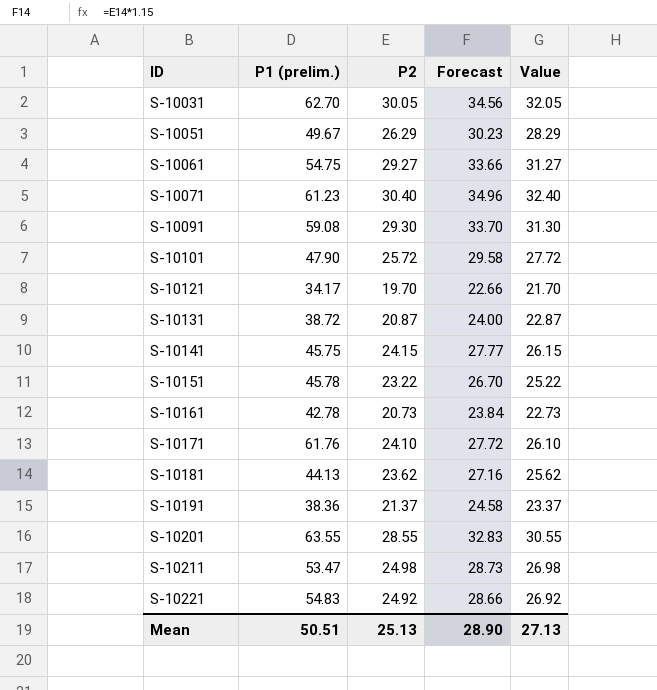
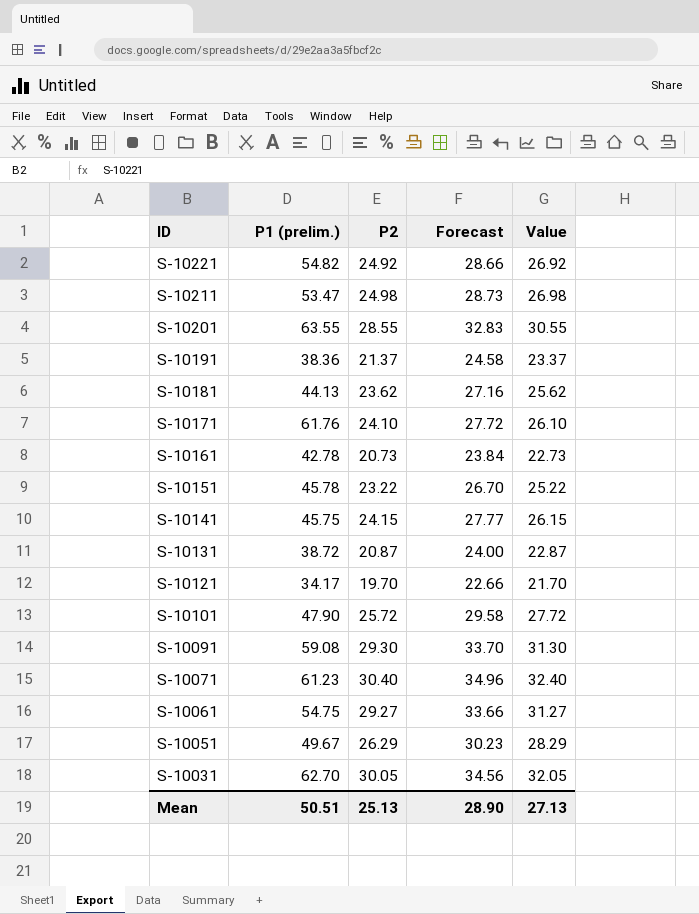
row order: ID ascending -> ID descending
S-10221 | P1 (prelim.): 54.83 -> 54.82

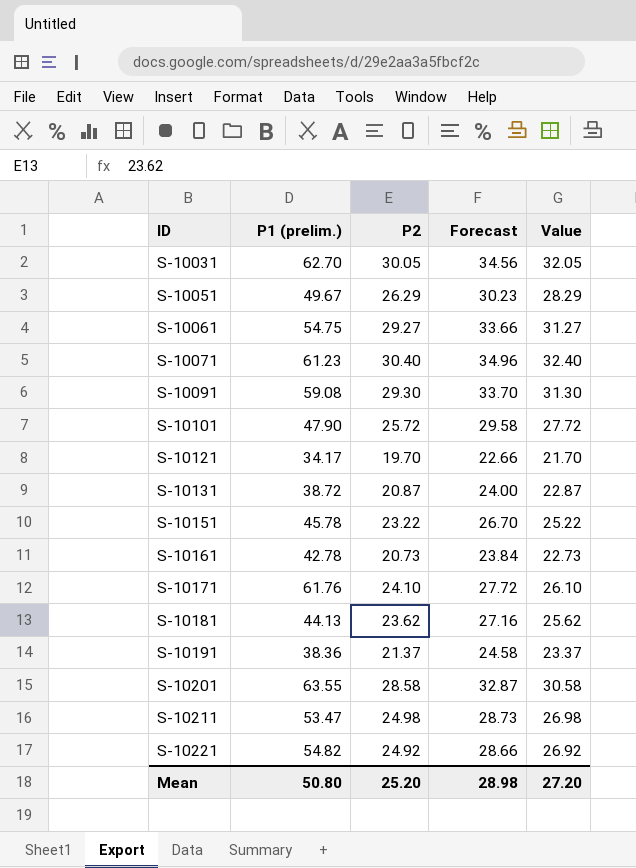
row order: ID descending -> ID ascending
row S-10141: 45.75 | 24.15 | 27.77 | 26.15 -> none
S-10201 | P2: 28.55 -> 28.58
S-10201 | Forecast: 32.83 -> 32.87
S-10201 | Value: 30.55 -> 30.58
Mean | P1 (prelim.): 50.51 -> 50.80
Mean | P2: 25.13 -> 25.20
Mean | Forecast: 28.90 -> 28.98
Mean | Value: 27.13 -> 27.20

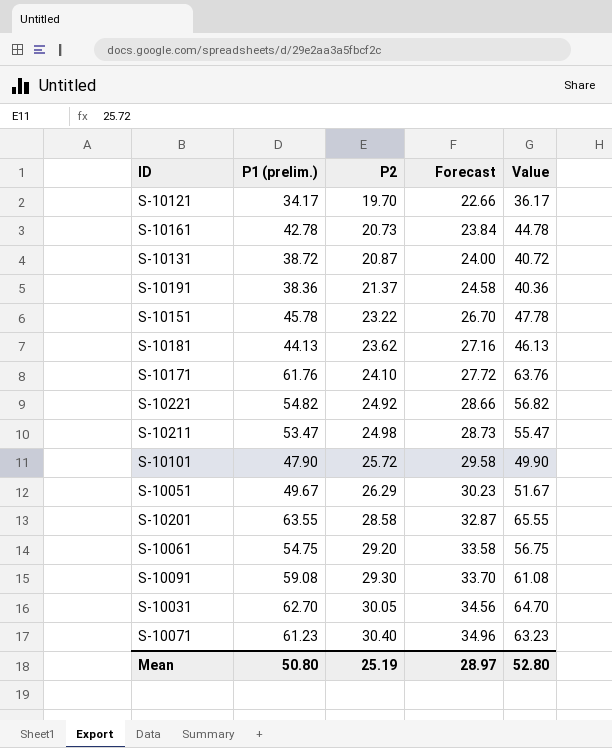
row order: ID ascending -> P2 ascending
column Value | formula: [P2] + 2 -> [P1 (prelim.)] + 2
S-10061 | P2: 29.27 -> 29.20
S-10061 | Forecast: 33.66 -> 33.58
Mean | P2: 25.20 -> 25.19
Mean | Forecast: 28.98 -> 28.97
Mean | Value: 27.20 -> 52.80

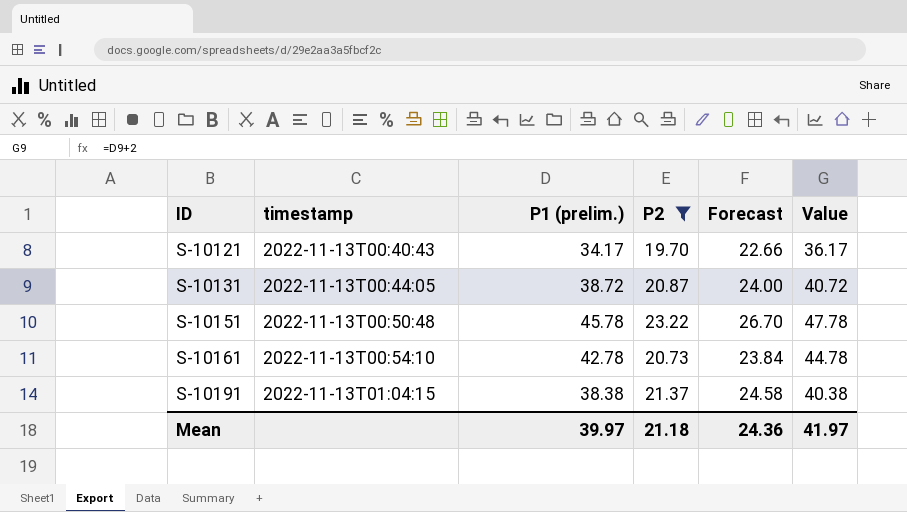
filter: none -> P2 <= 23.22
row order: P2 ascending -> ID ascending
column timestamp | position: none -> 2
S-10191 | P1 (prelim.): 38.36 -> 38.38
S-10191 | Value: 40.36 -> 40.38
Mean | P1 (prelim.): 50.80 -> 39.97
Mean | P2: 25.19 -> 21.18
Mean | Forecast: 28.97 -> 24.36
Mean | Value: 52.80 -> 41.97

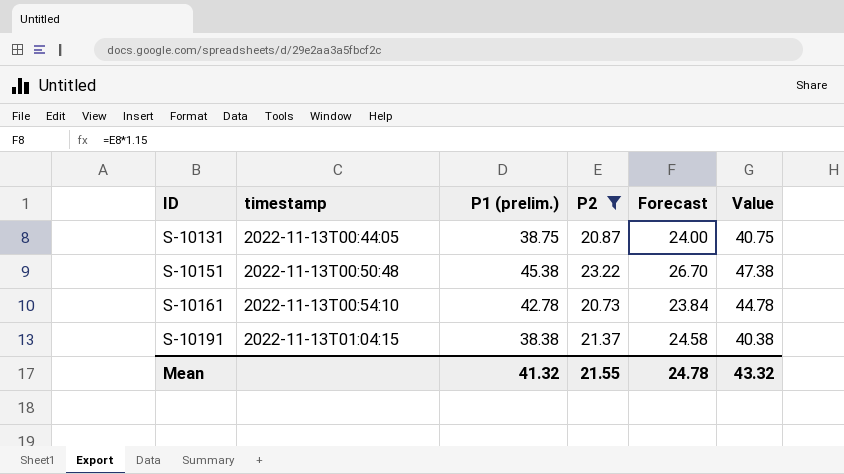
row S-10121: 2022-11-13T00:40:43 | 34.17 | 19.70 | 22.66 | 36.17 -> none
S-10131 | P1 (prelim.): 38.72 -> 38.75
S-10131 | Value: 40.72 -> 40.75
S-10151 | P1 (prelim.): 45.78 -> 45.38
S-10151 | Value: 47.78 -> 47.38
Mean | P1 (prelim.): 39.97 -> 41.32
Mean | P2: 21.18 -> 21.55
Mean | Forecast: 24.36 -> 24.78
Mean | Value: 41.97 -> 43.32

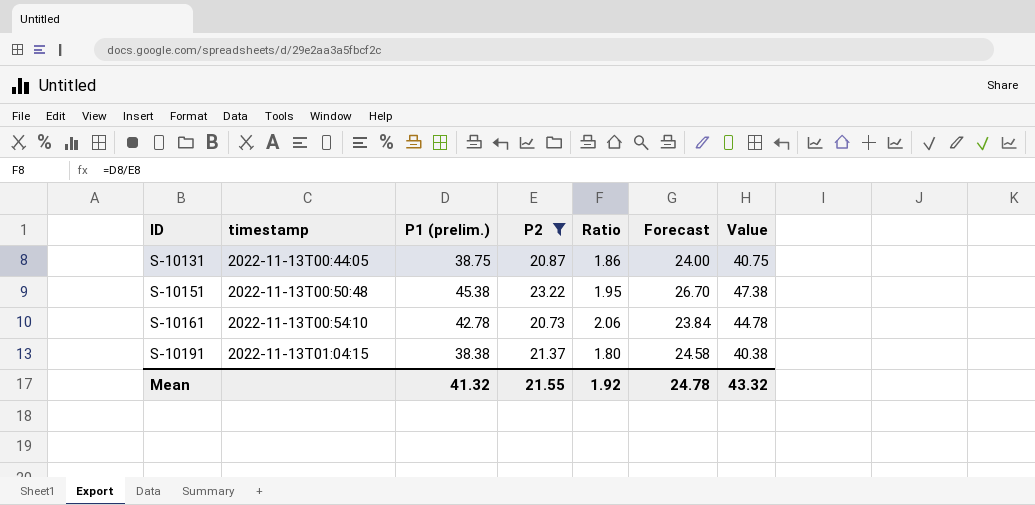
column Ratio | formula: none -> [P1 (prelim.)] / [P2]

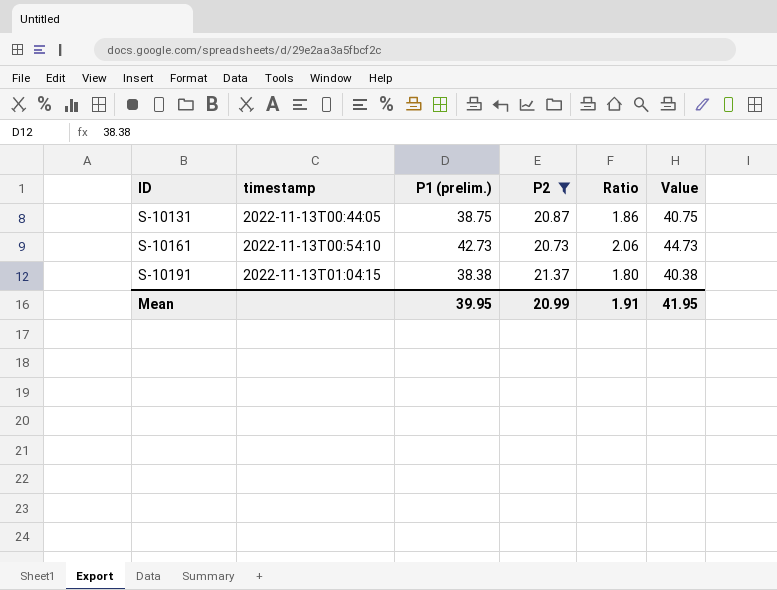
column Forecast | formula: [P2] * 1.15 -> none
row S-10151: 2022-11-13T00:50:48 | 45.38 | 23.22 | 1.95 | 26.70 | 47.38 -> none
S-10161 | P1 (prelim.): 42.78 -> 42.73
S-10161 | Value: 44.78 -> 44.73
Mean | P1 (prelim.): 41.32 -> 39.95
Mean | P2: 21.55 -> 20.99
Mean | Ratio: 1.92 -> 1.91
Mean | Value: 43.32 -> 41.95

